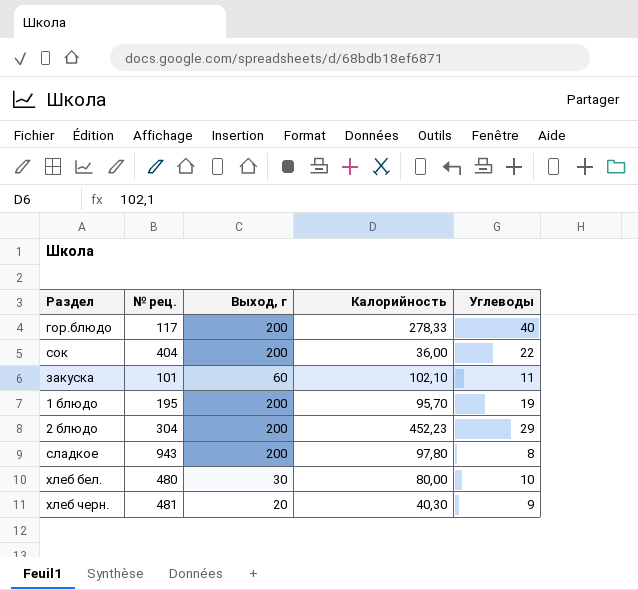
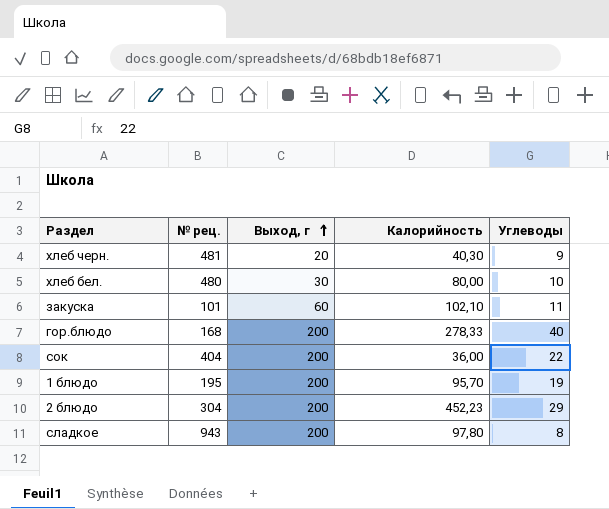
row order: none -> Выход, г ascending
гор.блюдо | № рец.: 117 -> 168

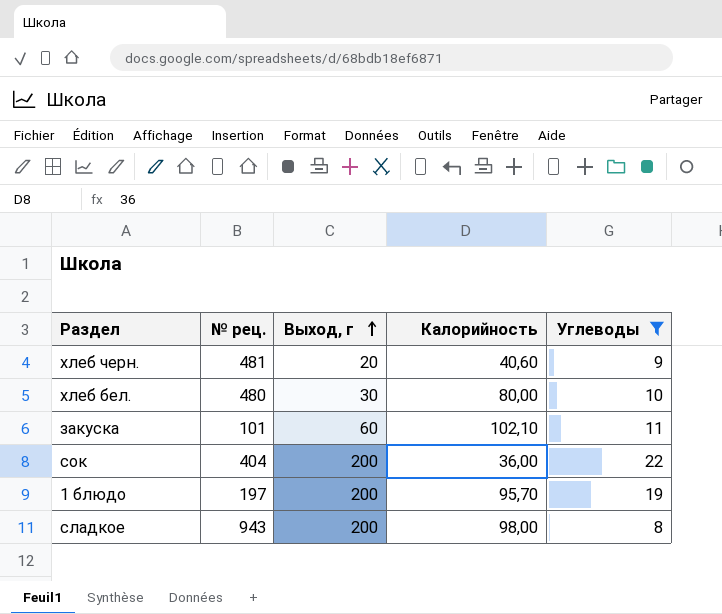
filter: none -> Углеводы <= 22
хлеб черн. | Калорийность: 40,30 -> 40,60
1 блюдо | № рец.: 195 -> 197
сладкое | Калорийность: 97,80 -> 98,00

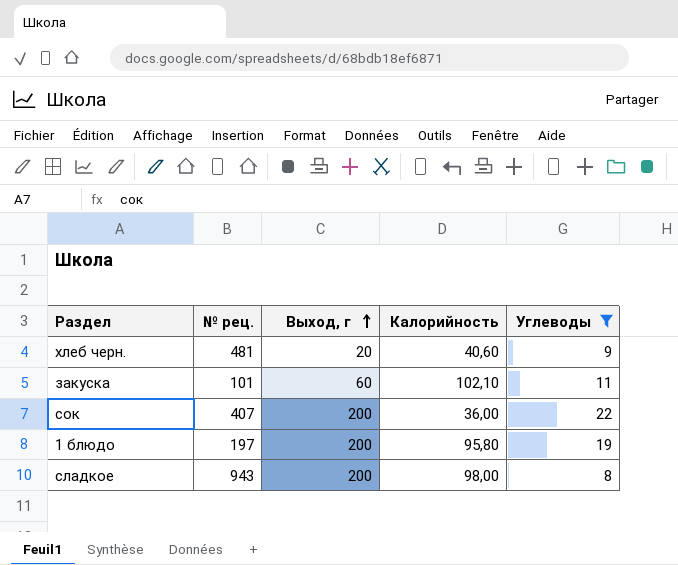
row хлеб бел.: 480 | 30 | 80,00 | 10 -> none
сок | № рец.: 404 -> 407
1 блюдо | Калорийность: 95,70 -> 95,80

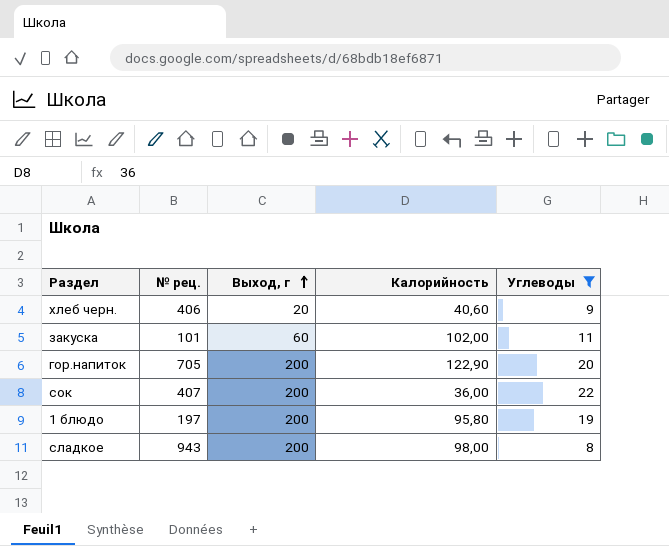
хлеб черн. | № рец.: 481 -> 406
закуска | Калорийность: 102,10 -> 102,00
row гор.напиток: none -> 705 | 200 | 122,90 | 20

